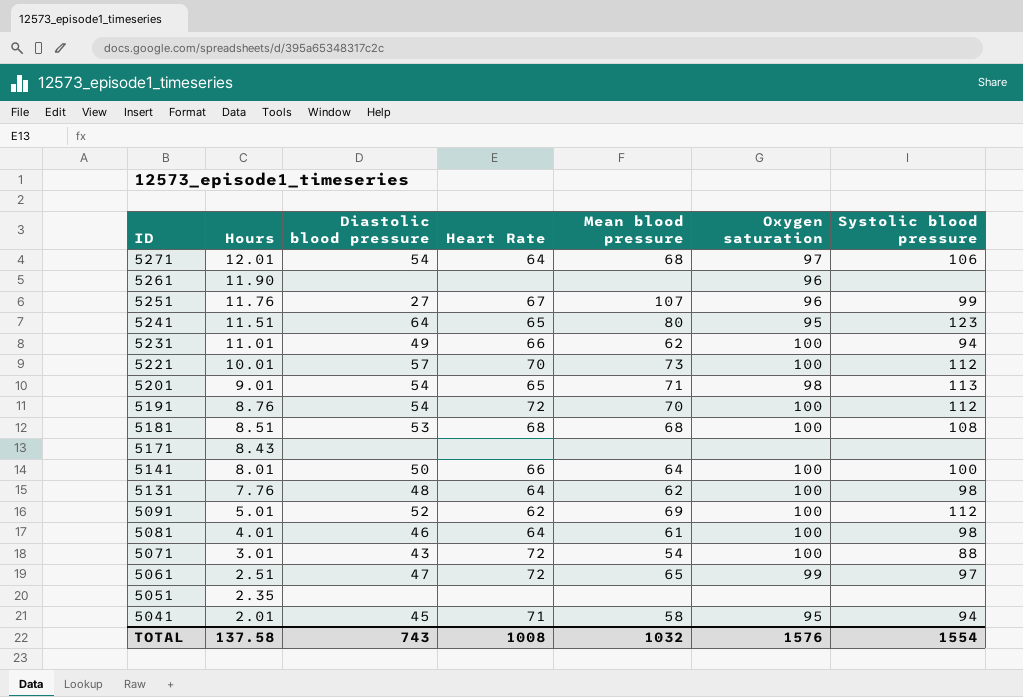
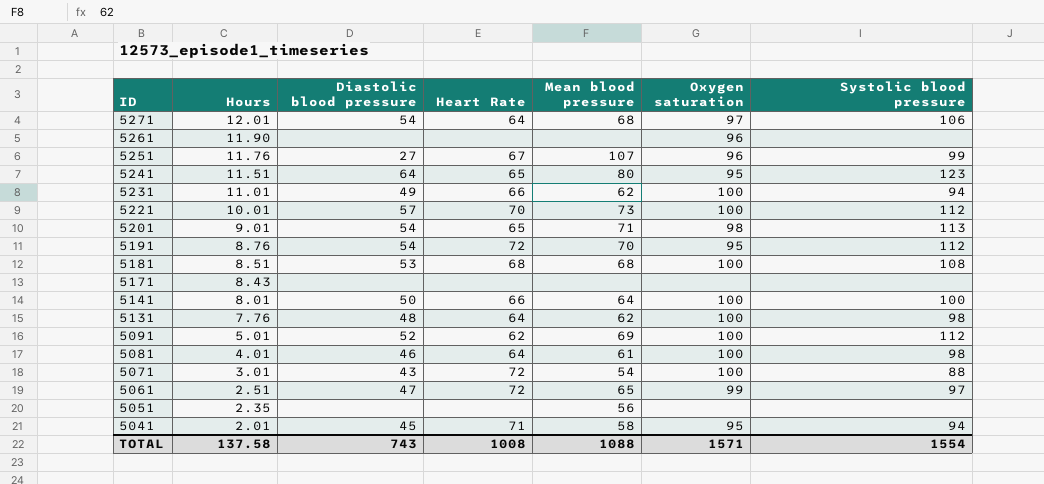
5191 | Oxygen saturation: 100 -> 95
5051 | Mean blood pressure: none -> 56
TOTAL | Mean blood pressure: 1032 -> 1088
TOTAL | Oxygen saturation: 1576 -> 1571

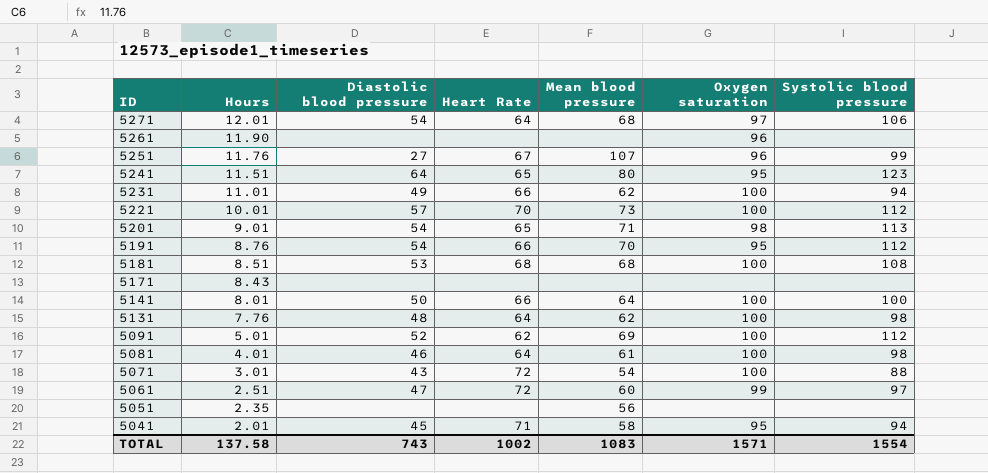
5191 | Heart Rate: 72 -> 66
5061 | Mean blood pressure: 65 -> 60
TOTAL | Heart Rate: 1008 -> 1002
TOTAL | Mean blood pressure: 1088 -> 1083

